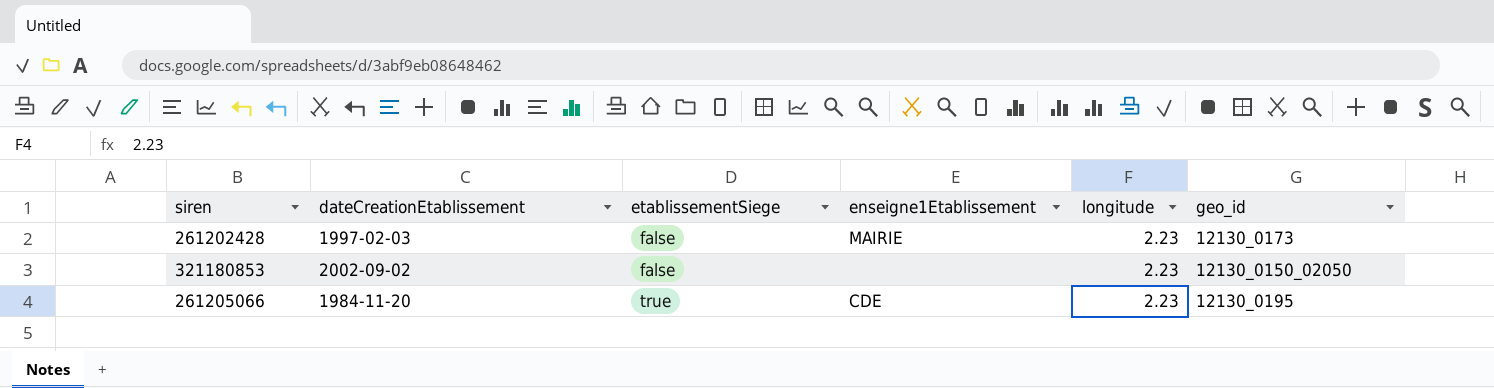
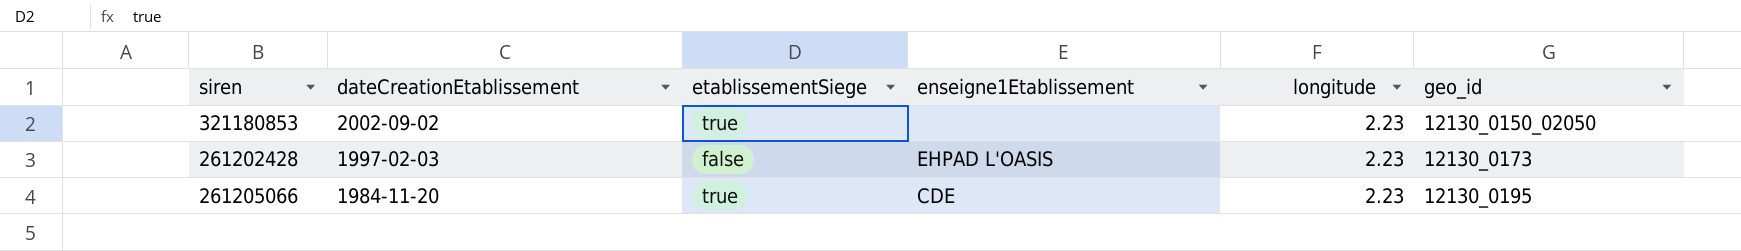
row order: etablissementSiege ascending -> dateCreationEtablissement descending
321180853 | etablissementSiege: false -> true
261202428 | enseigne1Etablissement: MAIRIE -> EHPAD L'OASIS

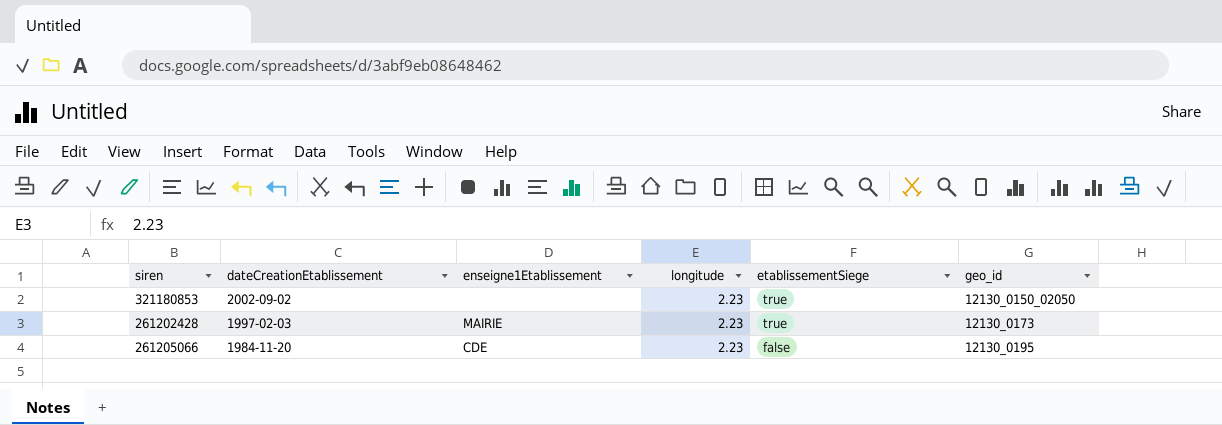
column etablissementSiege | position: 3 -> 5
261202428 | enseigne1Etablissement: EHPAD L'OASIS -> MAIRIE
261202428 | etablissementSiege: false -> true
261205066 | etablissementSiege: true -> false

